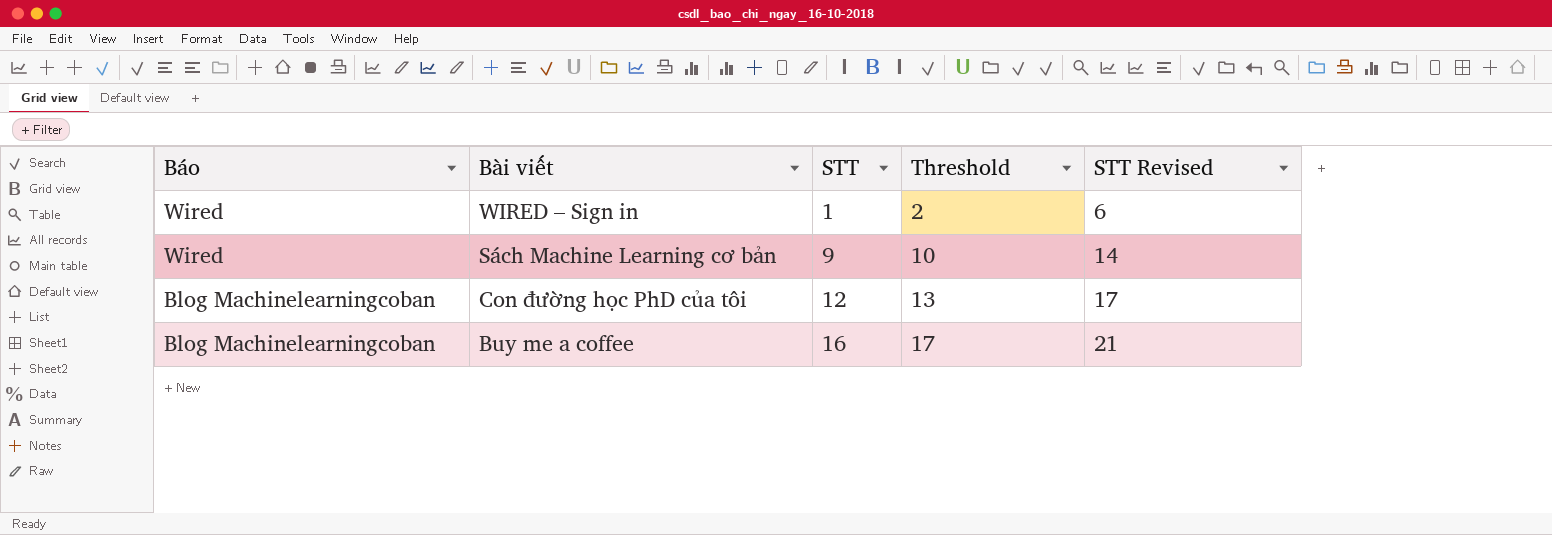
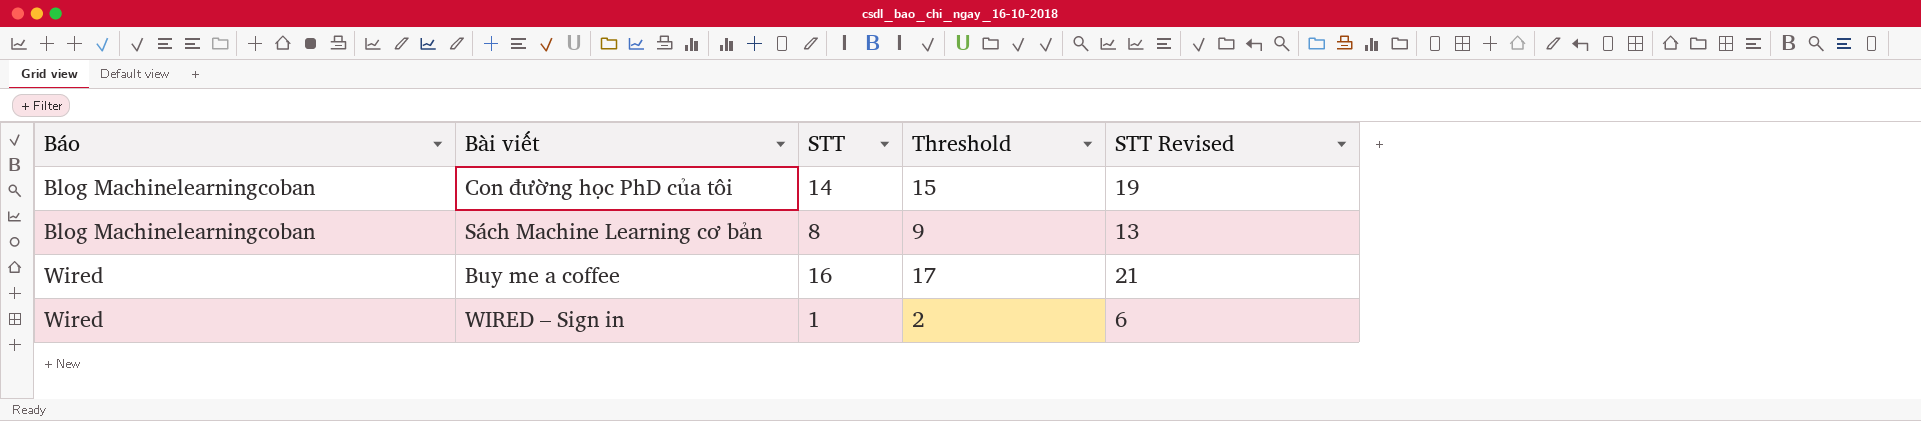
row order: Báo descending -> Báo ascending
Con đường học PhD của tôi | STT: 12 -> 14
Con đường học PhD của tôi | Threshold: 13 -> 15
Con đường học PhD của tôi | STT Revised: 17 -> 19
Sách Machine Learning cơ bản | Báo: Wired -> Blog Machinelearningcoban
Sách Machine Learning cơ bản | STT: 9 -> 8
Sách Machine Learning cơ bản | Threshold: 10 -> 9
Sách Machine Learning cơ bản | STT Revised: 14 -> 13
Buy me a coffee | Báo: Blog Machinelearningcoban -> Wired

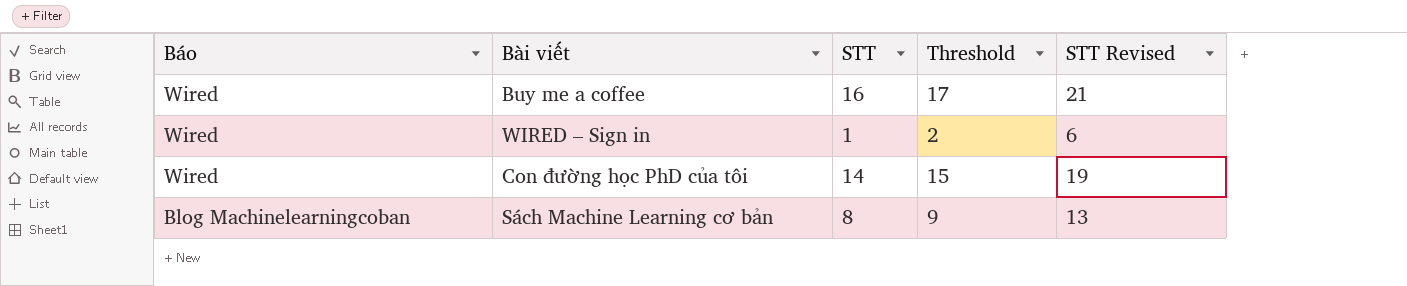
row order: Báo ascending -> Báo descending
Con đường học PhD của tôi | Báo: Blog Machinelearningcoban -> Wired

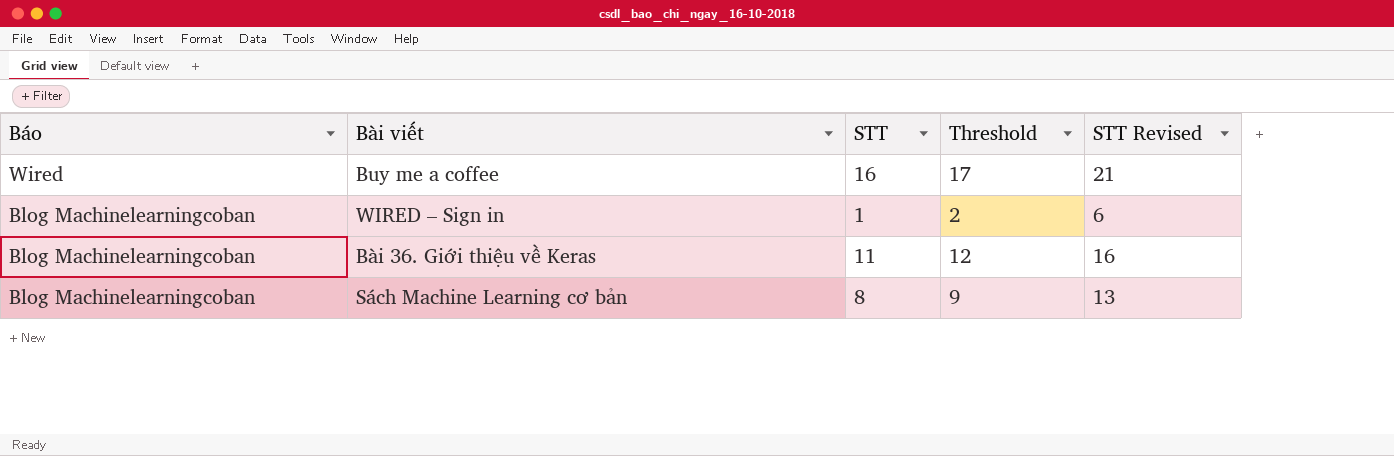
row Con đường học PhD của tôi: Wired | 14 | 15 | 19 -> none
WIRED – Sign in | Báo: Wired -> Blog Machinelearningcoban
row Bài 36. Giới thiệu về Keras: none -> Blog Machinelearningcoban | 11 | 12 | 16

